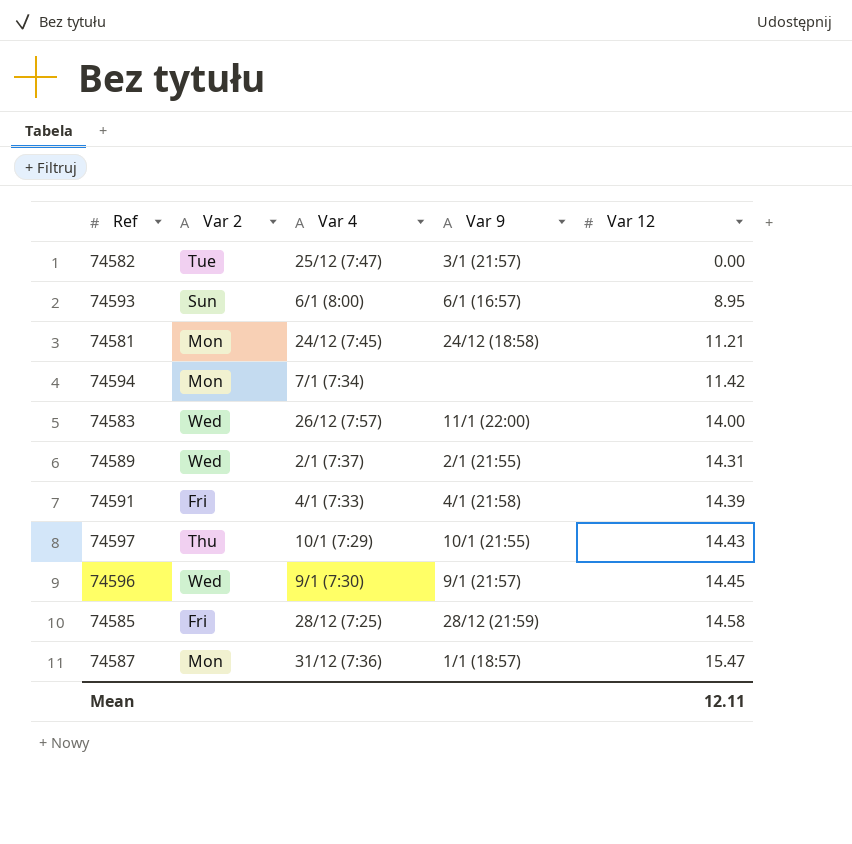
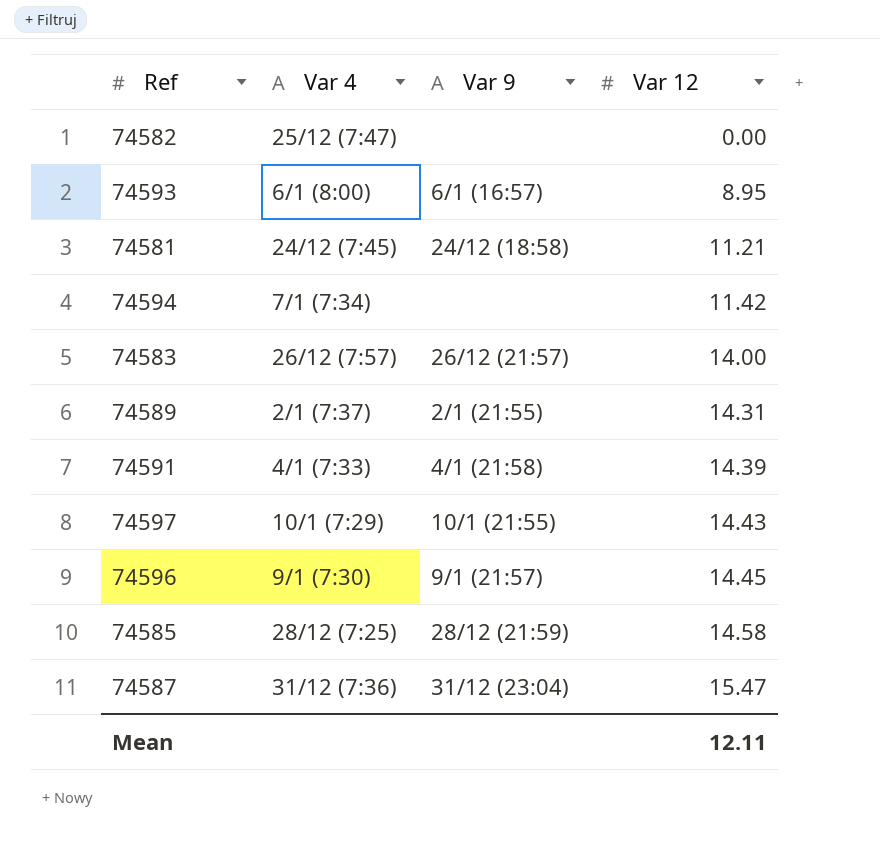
column Var 2 | position: 2 -> none
74582 | Var 9: 3/1 (21:57) -> none
74583 | Var 9: 11/1 (22:00) -> 26/12 (21:57)
74587 | Var 9: 1/1 (18:57) -> 31/12 (23:04)

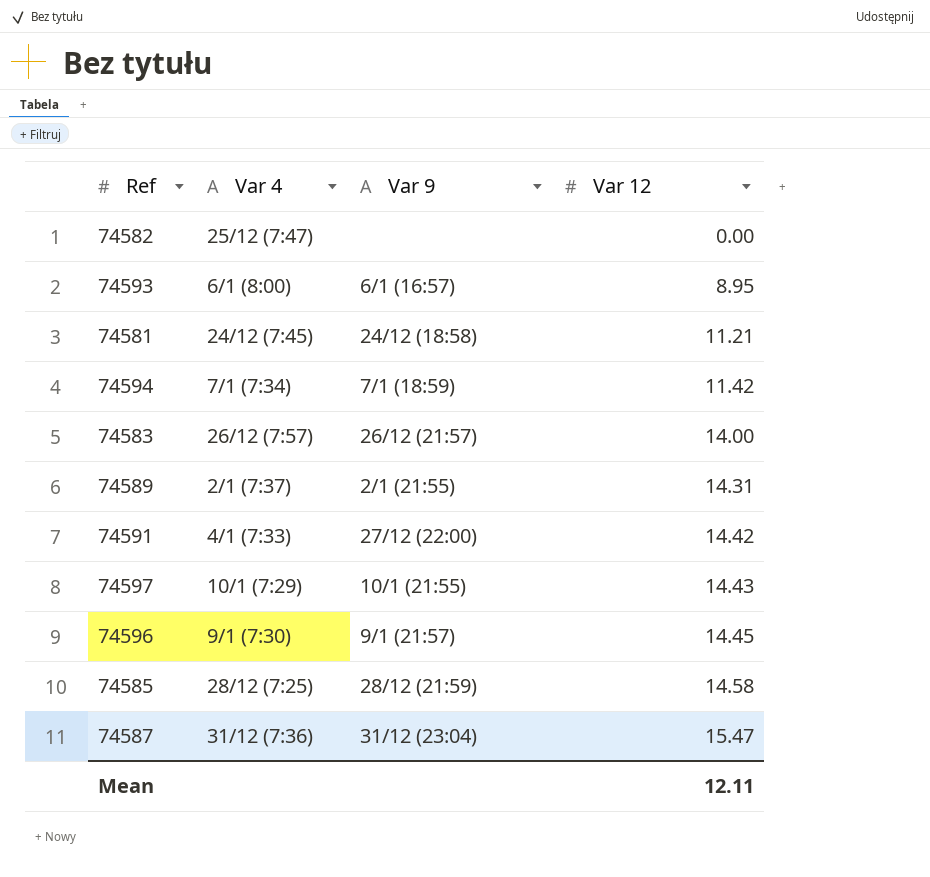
74594 | Var 9: none -> 7/1 (18:59)
74591 | Var 9: 4/1 (21:58) -> 27/12 (22:00)
74591 | Var 12: 14.39 -> 14.42

